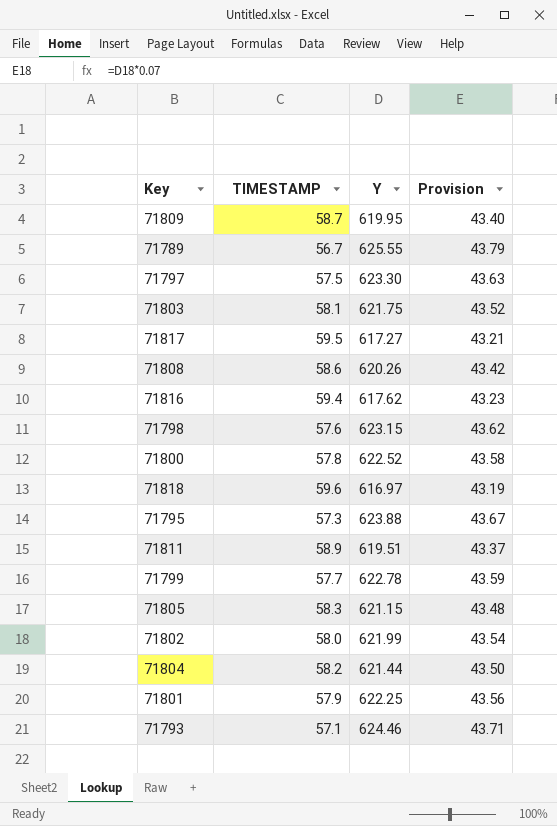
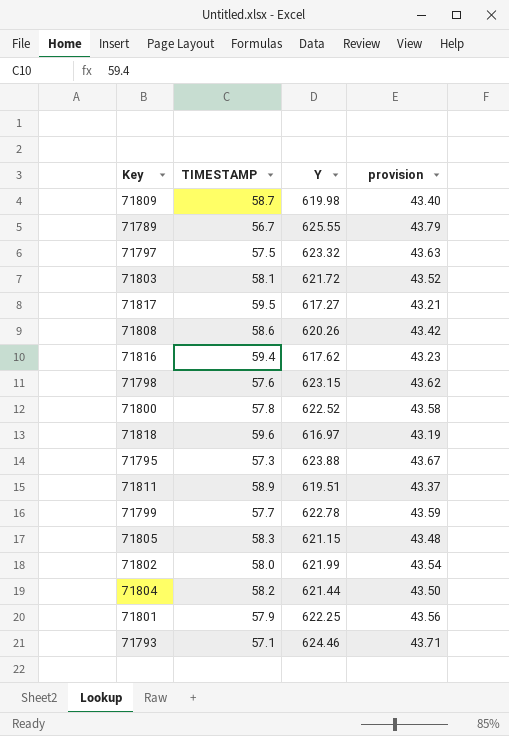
column name: Provision -> provision
71809 | Y: 619.95 -> 619.98
71797 | Y: 623.30 -> 623.32
71803 | Y: 621.75 -> 621.72

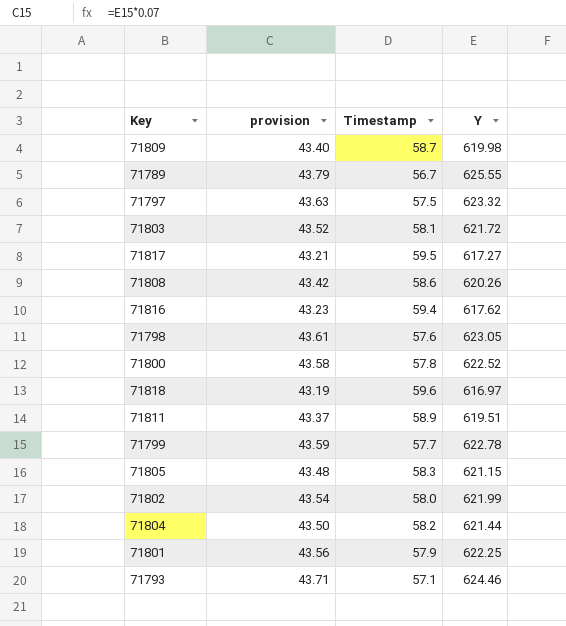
column provision | position: 4 -> 2
column name: TIMESTAMP -> Timestamp
row 71795: 57.3 | 623.88 | 43.67 -> none
71798 | provision: 43.62 -> 43.61
71798 | Y: 623.15 -> 623.05

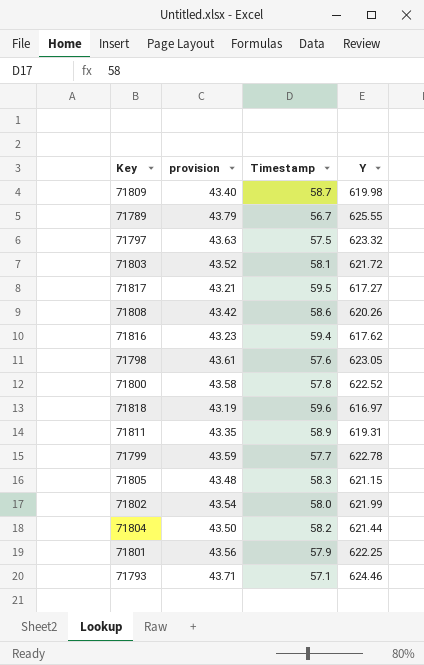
71811 | provision: 43.37 -> 43.35
71811 | Y: 619.51 -> 619.31

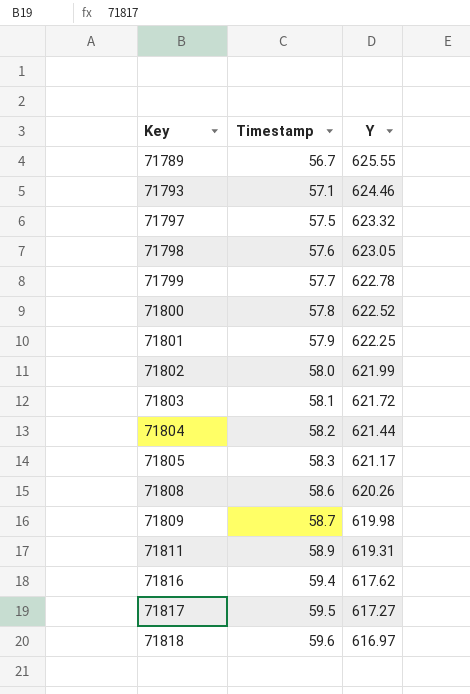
row order: none -> Key ascending
column provision | formula: [Y] * 0.07 -> none
71805 | Y: 621.15 -> 621.17

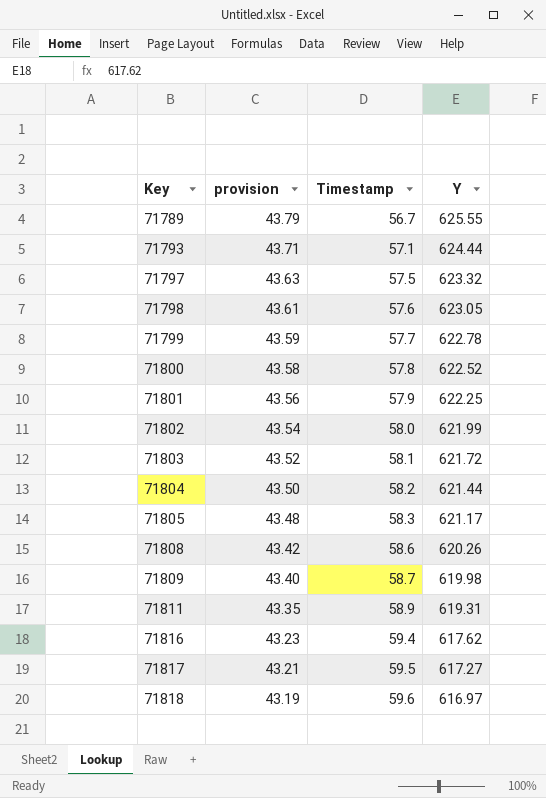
column provision | formula: none -> [Y] * 0.07
71793 | Y: 624.46 -> 624.44

